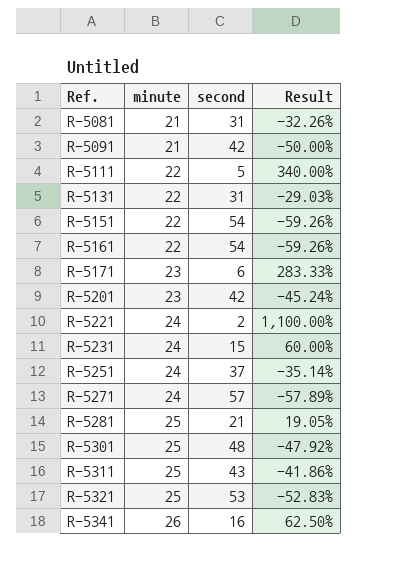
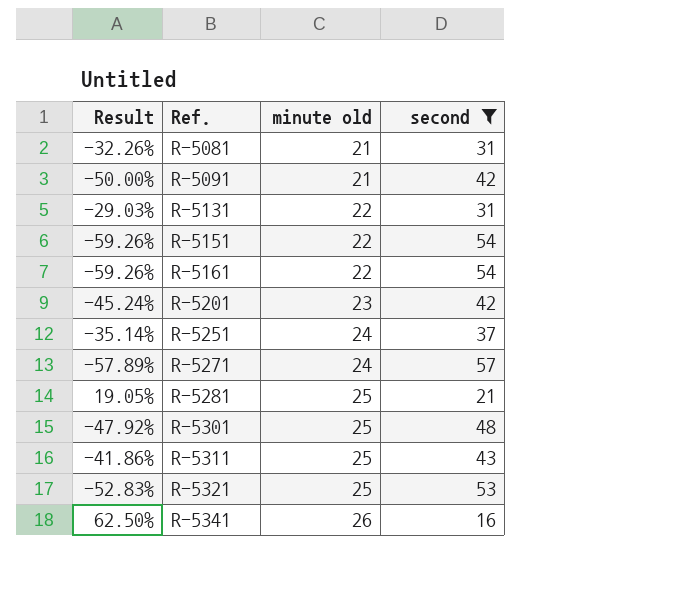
filter: none -> second >= 16
column Result | position: 4 -> 1
column name: minute -> minute old

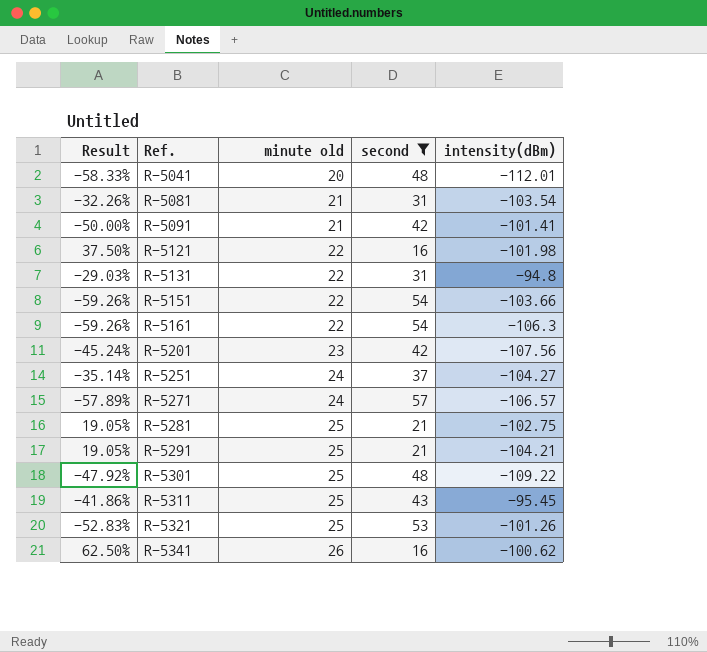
column intensity(dBm) | position: none -> 5
row R-5041: none -> -58.33% | 20 | 48 | -112.01
row R-5121: none -> 37.50% | 22 | 16 | -101.98
row R-5291: none -> 19.05% | 25 | 21 | -104.21

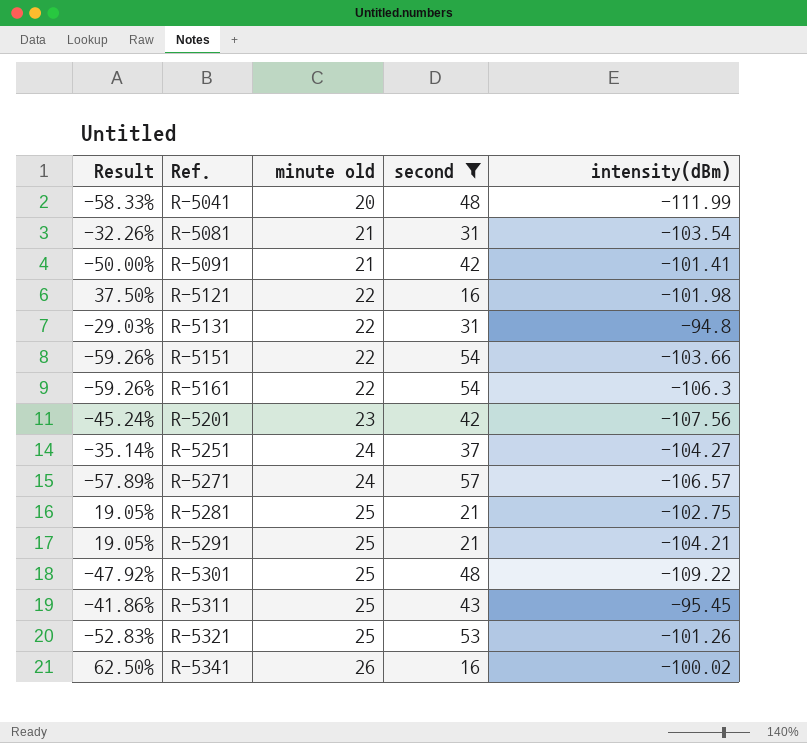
R-5041 | intensity(dBm): -112.01 -> -111.99
R-5341 | intensity(dBm): -100.62 -> -100.02

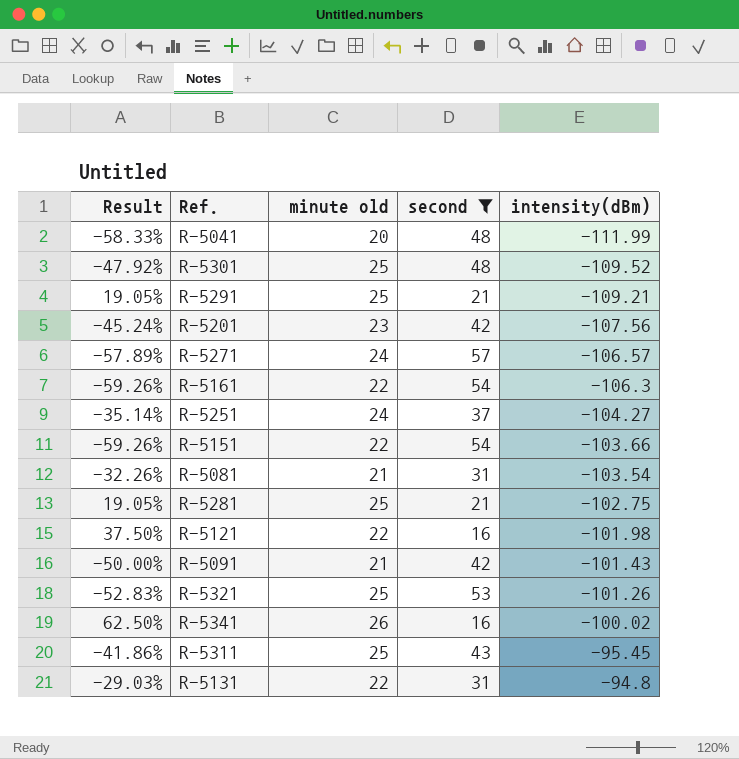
row order: Ref. ascending -> intensity(dBm) ascending
R-5301 | intensity(dBm): -109.22 -> -109.52
R-5291 | intensity(dBm): -104.21 -> -109.21
R-5091 | intensity(dBm): -101.41 -> -101.43

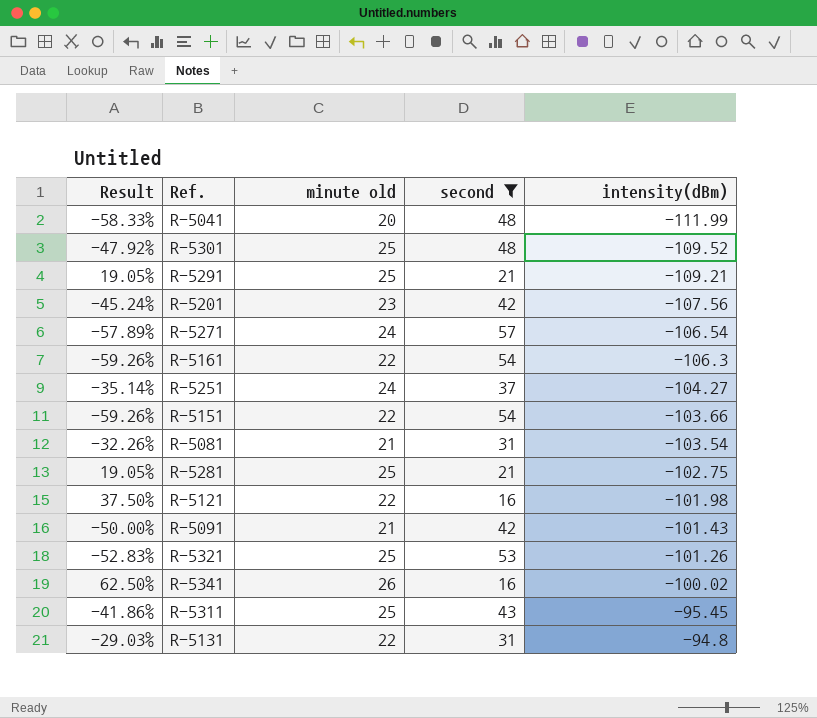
R-5271 | intensity(dBm): -106.57 -> -106.54

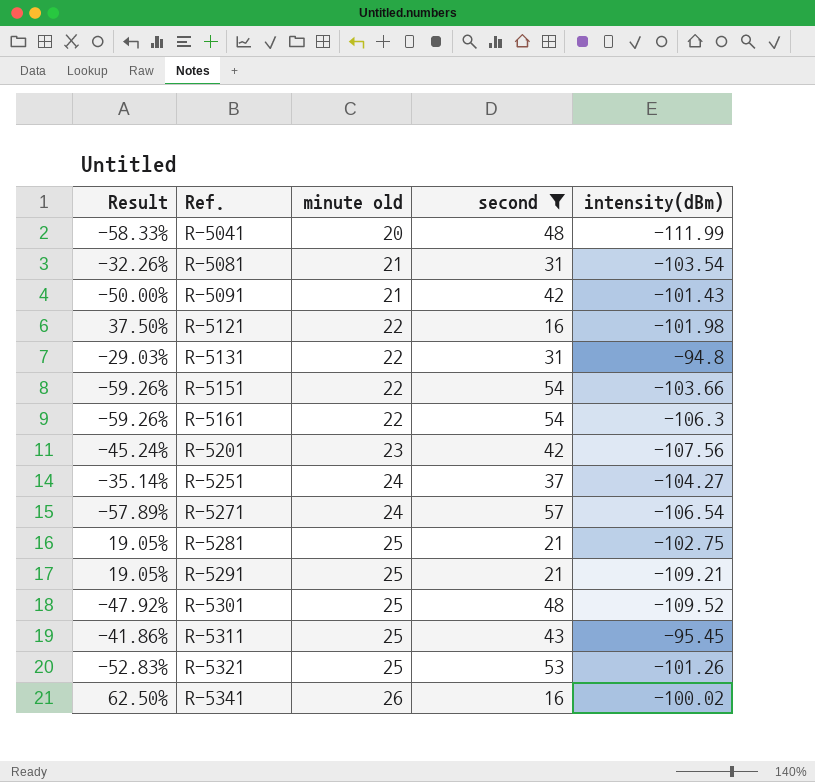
row order: intensity(dBm) ascending -> Ref. ascending

